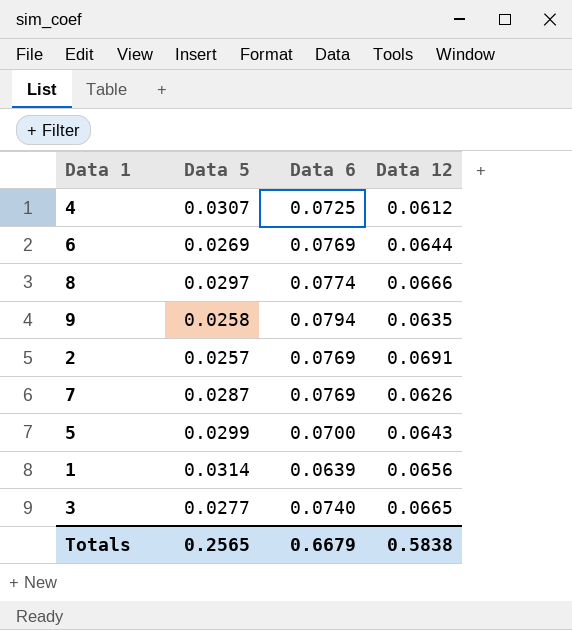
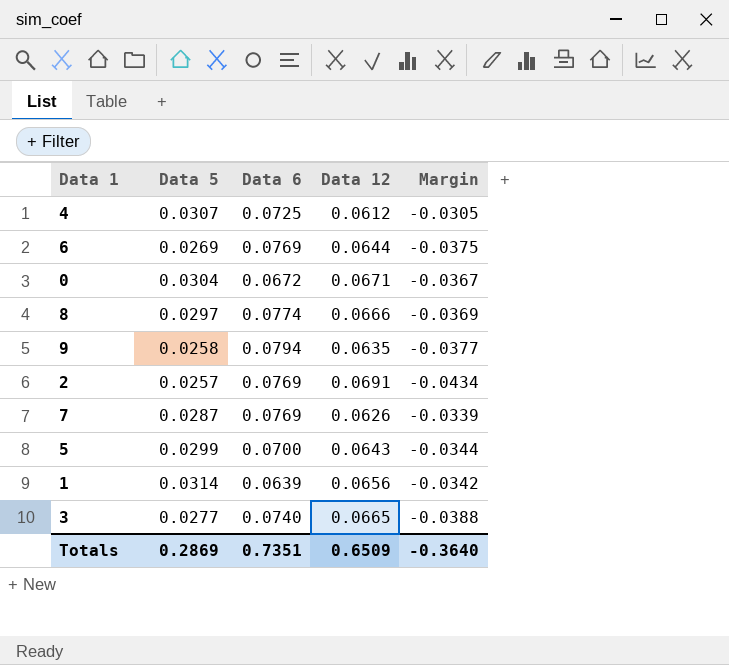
column Margin | formula: none -> [Data 5] - [Data 12]
row 0: none -> 0.0304 | 0.0672 | 0.0671 | -0.0367
Totals | Data 5: 0.2565 -> 0.2869
Totals | Data 6: 0.6679 -> 0.7351
Totals | Data 12: 0.5838 -> 0.6509

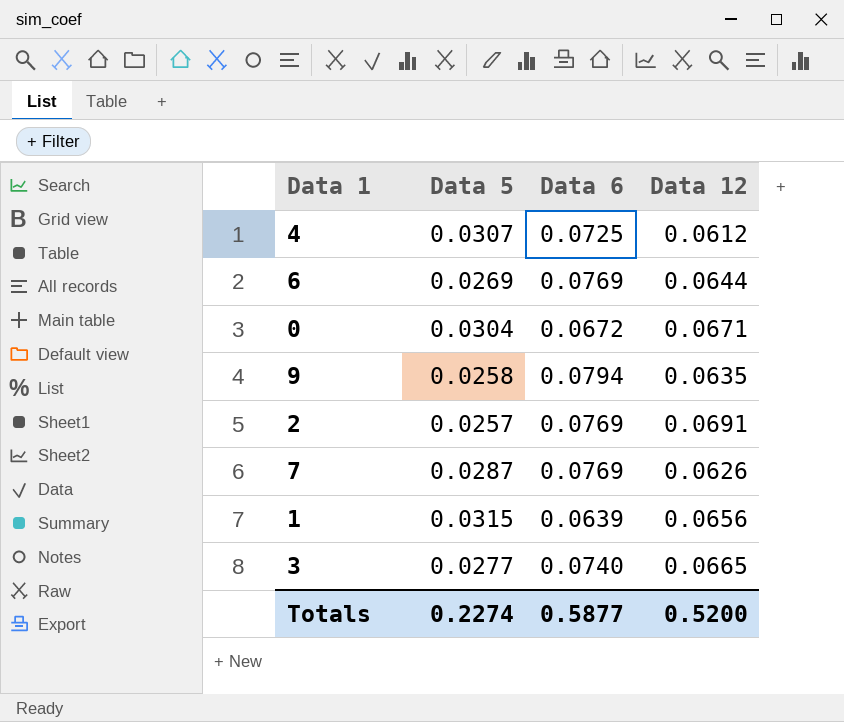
column Margin | formula: [Data 5] - [Data 12] -> none
row 8: 0.0297 | 0.0774 | 0.0666 | -0.0369 -> none
row 5: 0.0299 | 0.0700 | 0.0643 | -0.0344 -> none
1 | Data 5: 0.0314 -> 0.0315
Totals | Data 5: 0.2869 -> 0.2274
Totals | Data 6: 0.7351 -> 0.5877
Totals | Data 12: 0.6509 -> 0.5200

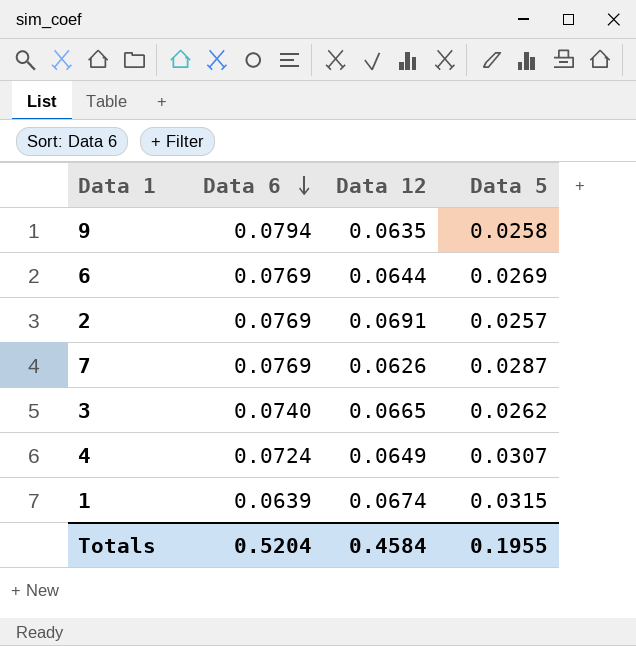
row order: none -> Data 6 descending
column Data 5 | position: 2 -> 4
row 0: 0.0304 | 0.0672 | 0.0671 -> none
3 | Data 5: 0.0277 -> 0.0262
4 | Data 6: 0.0725 -> 0.0724
4 | Data 12: 0.0612 -> 0.0649
1 | Data 12: 0.0656 -> 0.0674
Totals | Data 6: 0.5877 -> 0.5204
Totals | Data 12: 0.5200 -> 0.4584
Totals | Data 5: 0.2274 -> 0.1955

